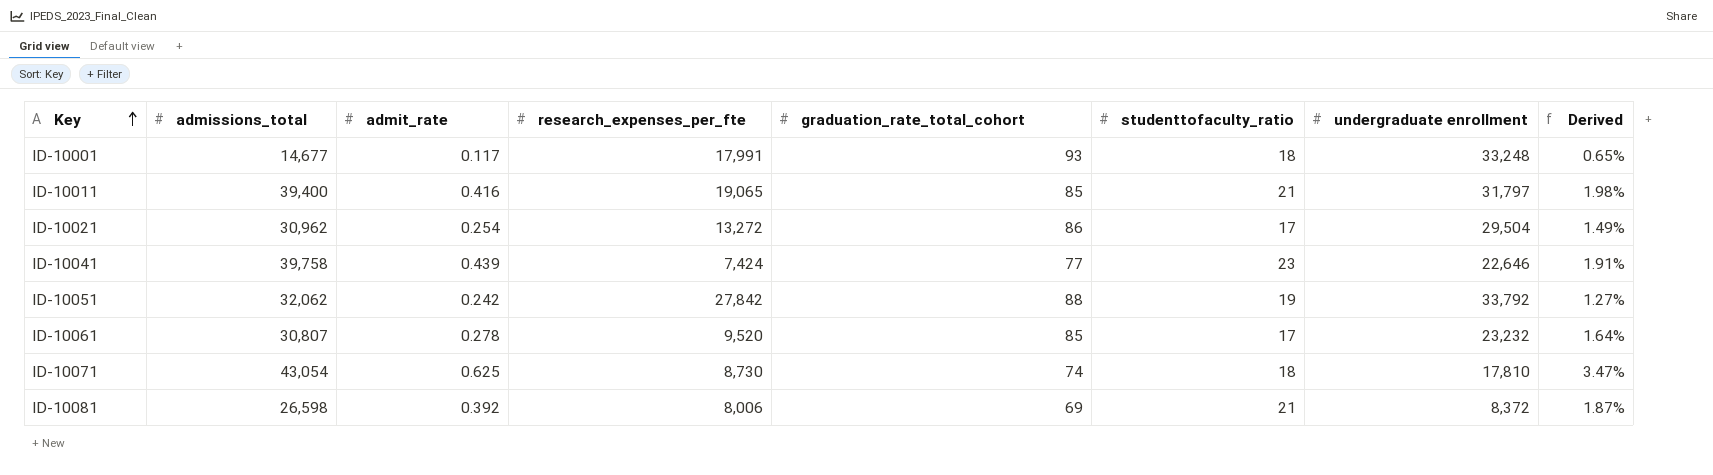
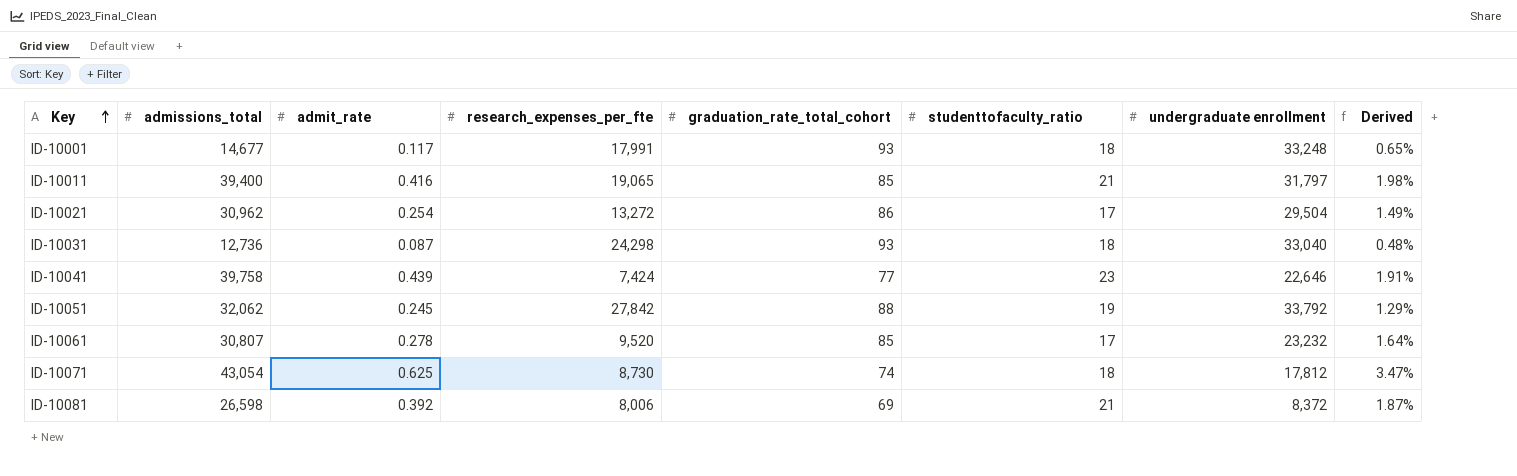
row ID-10031: none -> 12,736 | 0.087 | 24,298 | 93 | 18 | 33,040 | 0.48%
ID-10051 | admit_rate: 0.242 -> 0.245
ID-10051 | Derived: 1.27% -> 1.29%
ID-10071 | undergraduate enrollment: 17,810 -> 17,812

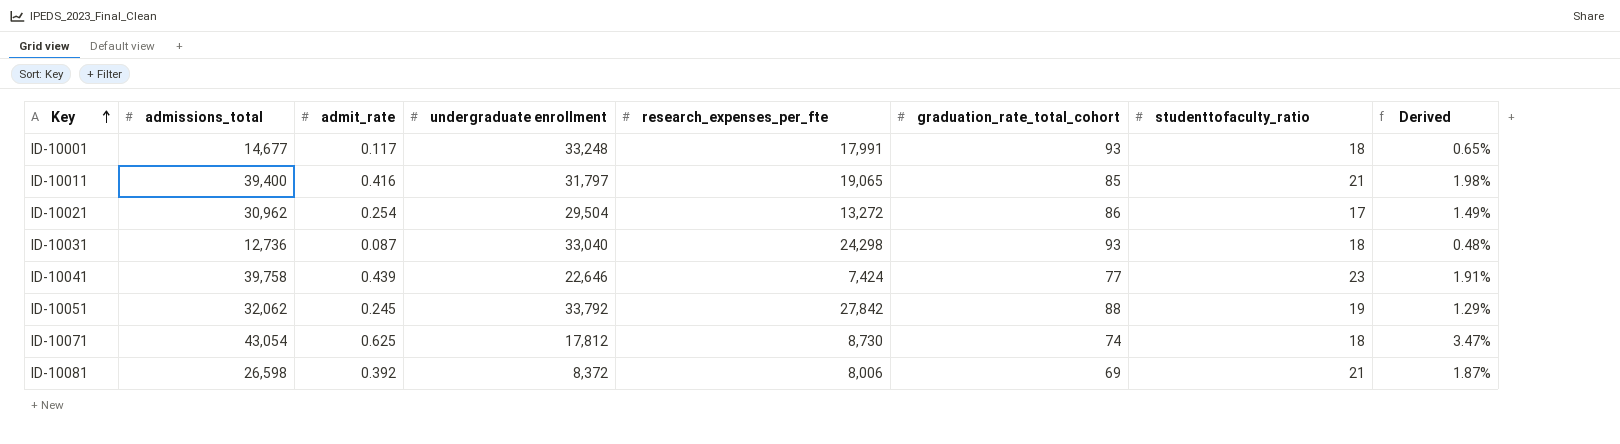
column undergraduate enrollment | position: 7 -> 4
row ID-10061: 30,807 | 0.278 | 9,520 | 85 | 17 | 23,232 | 1.64% -> none

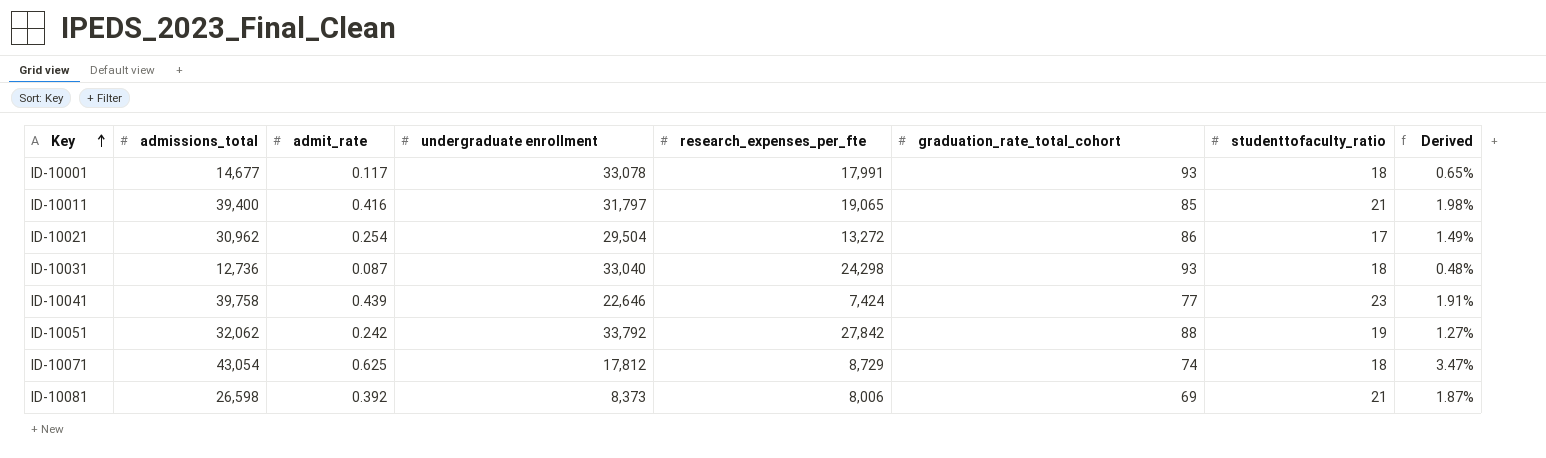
ID-10001 | undergraduate enrollment: 33,248 -> 33,078
ID-10051 | admit_rate: 0.245 -> 0.242
ID-10051 | Derived: 1.29% -> 1.27%
ID-10071 | research_expenses_per_fte: 8,730 -> 8,729
ID-10081 | undergraduate enrollment: 8,372 -> 8,373

